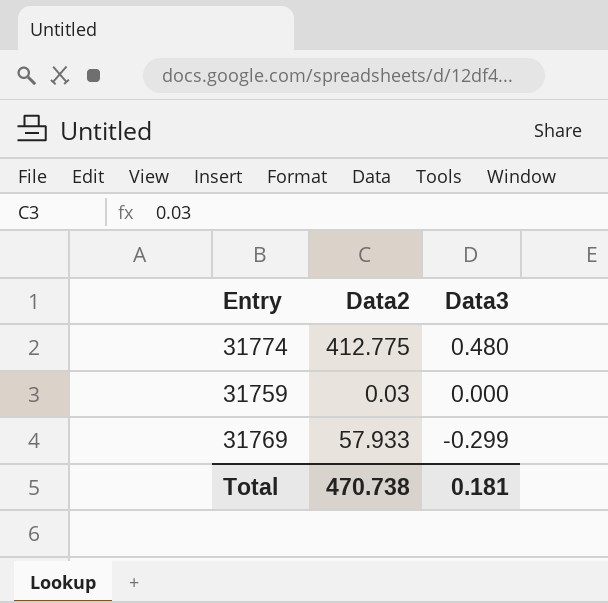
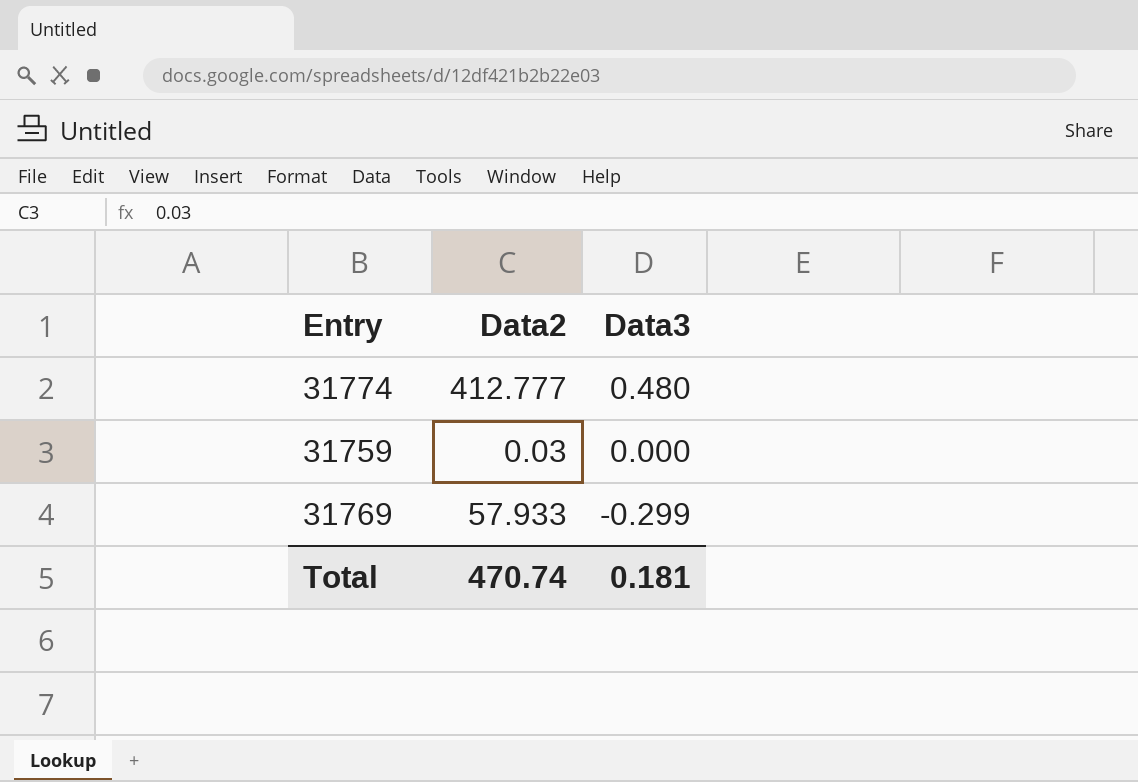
31774 | Data2: 412.775 -> 412.777
Total | Data2: 470.738 -> 470.74

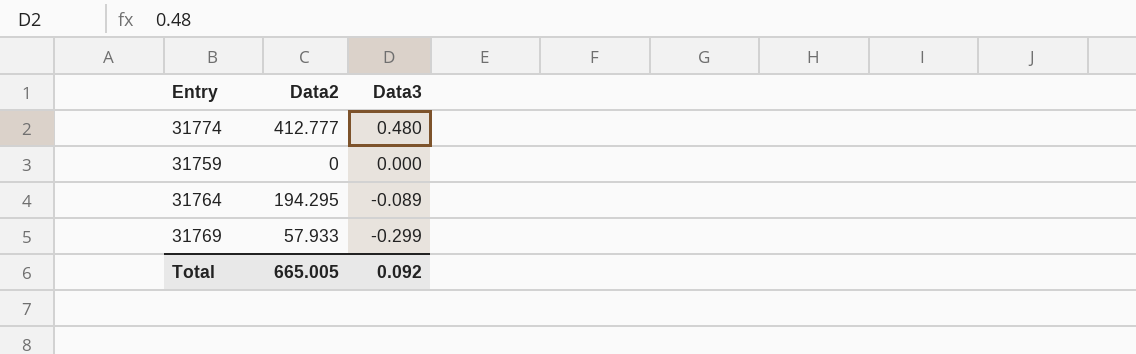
31759 | Data2: 0.03 -> 0
row 31764: none -> 194.295 | -0.089
Total | Data2: 470.74 -> 665.005
Total | Data3: 0.181 -> 0.092

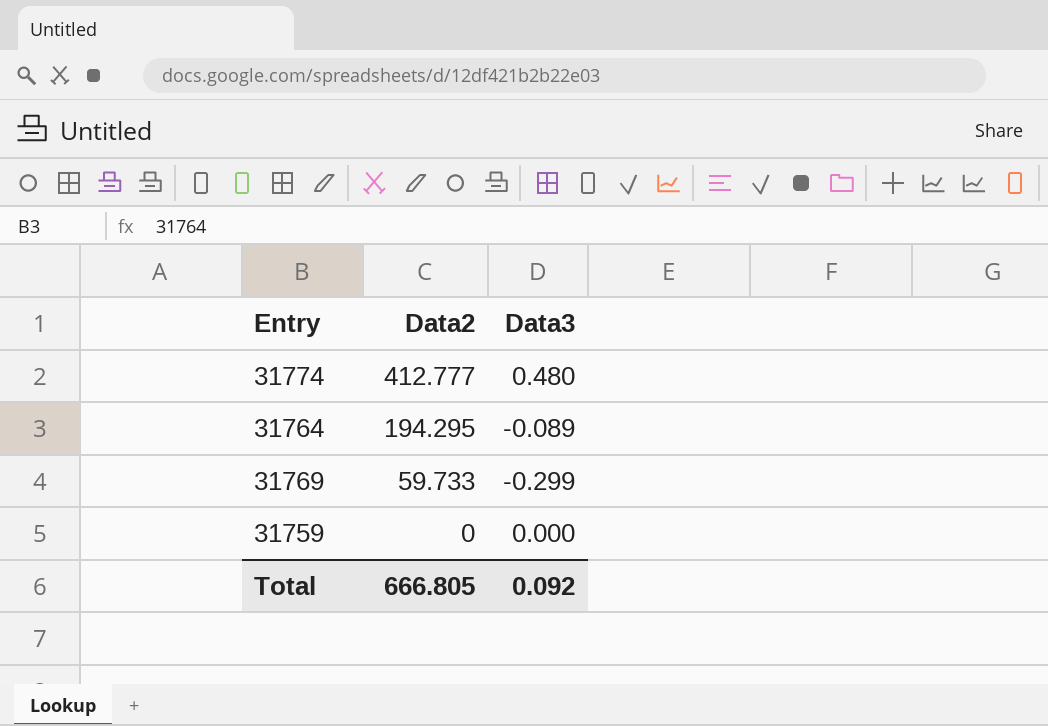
row order: Data3 descending -> Data2 descending
31769 | Data2: 57.933 -> 59.733
Total | Data2: 665.005 -> 666.805

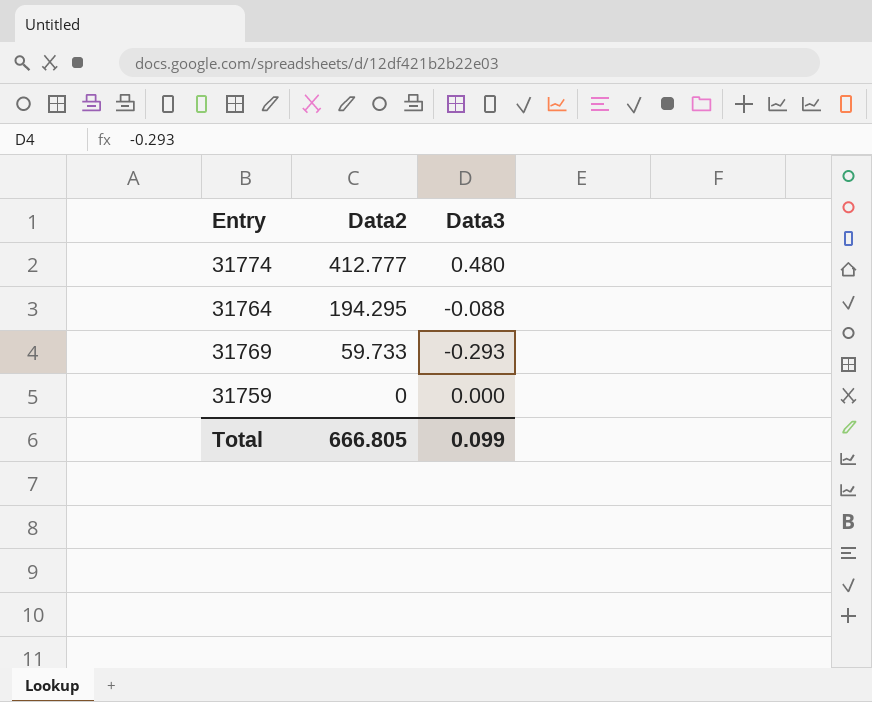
31764 | Data3: -0.089 -> -0.088
31769 | Data3: -0.299 -> -0.293
Total | Data3: 0.092 -> 0.099

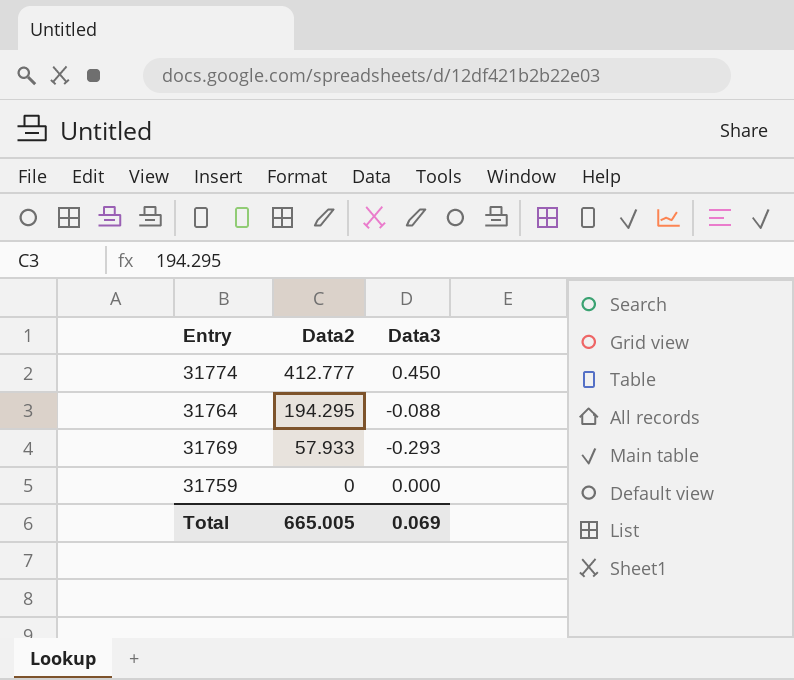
31774 | Data3: 0.480 -> 0.450
31769 | Data2: 59.733 -> 57.933
Total | Data2: 666.805 -> 665.005
Total | Data3: 0.099 -> 0.069

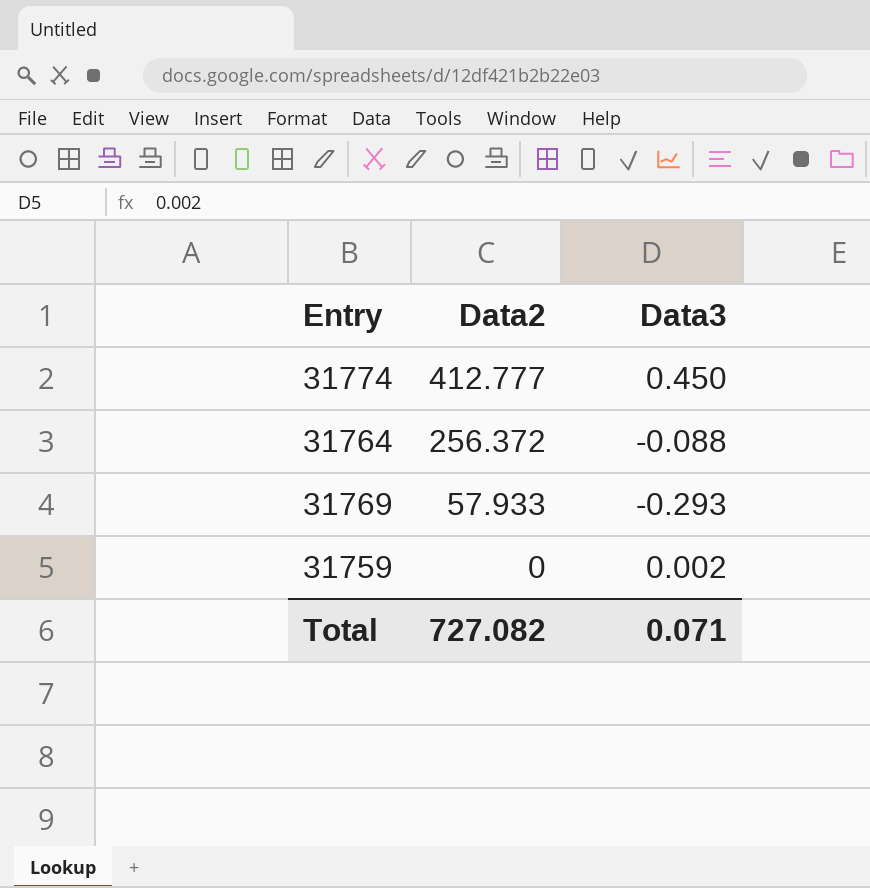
31764 | Data2: 194.295 -> 256.372
31759 | Data3: 0.000 -> 0.002
Total | Data2: 665.005 -> 727.082
Total | Data3: 0.069 -> 0.071

